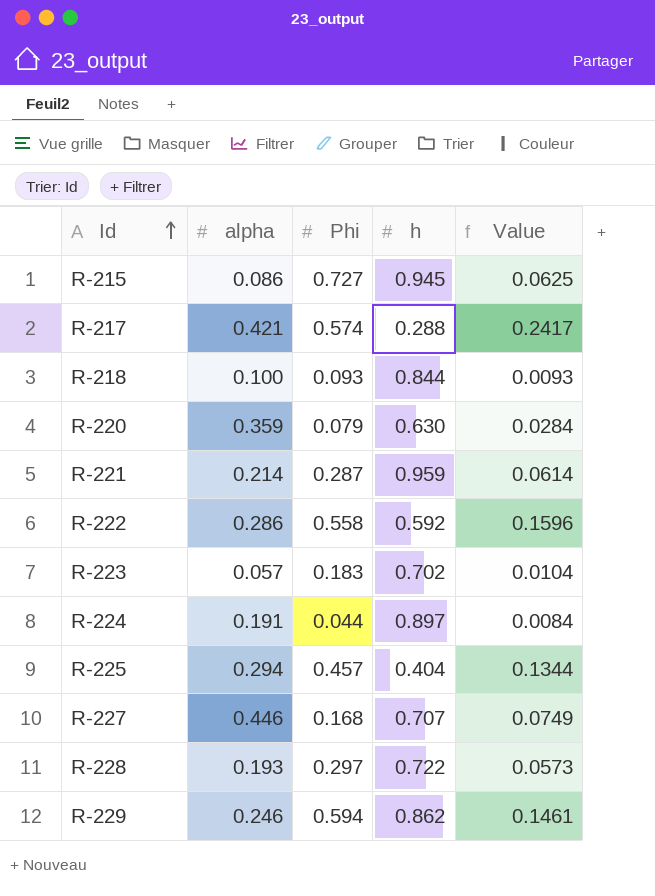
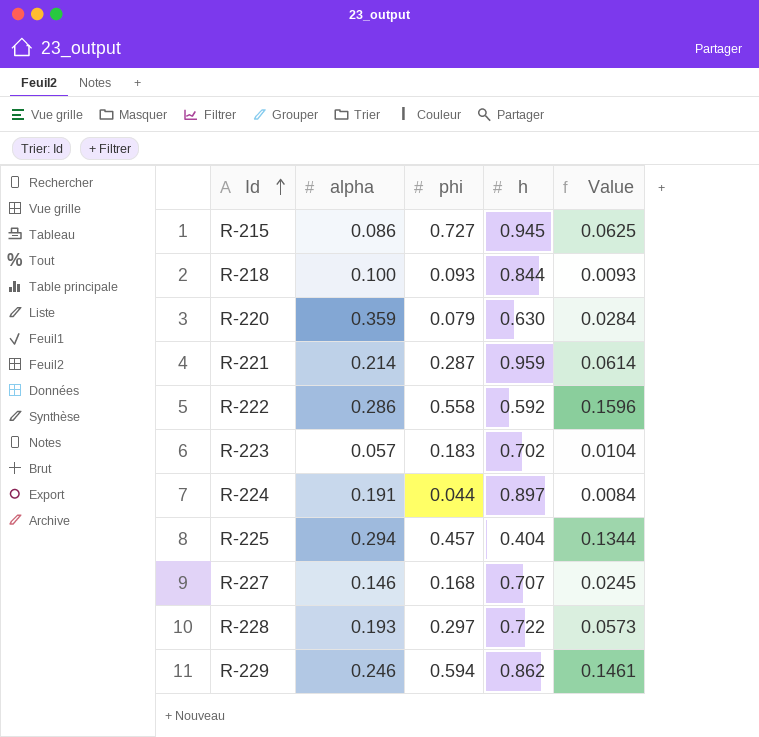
column name: Phi -> phi
row R-217: 0.421 | 0.574 | 0.288 | 0.2417 -> none
R-227 | alpha: 0.446 -> 0.146
R-227 | Value: 0.0749 -> 0.0245

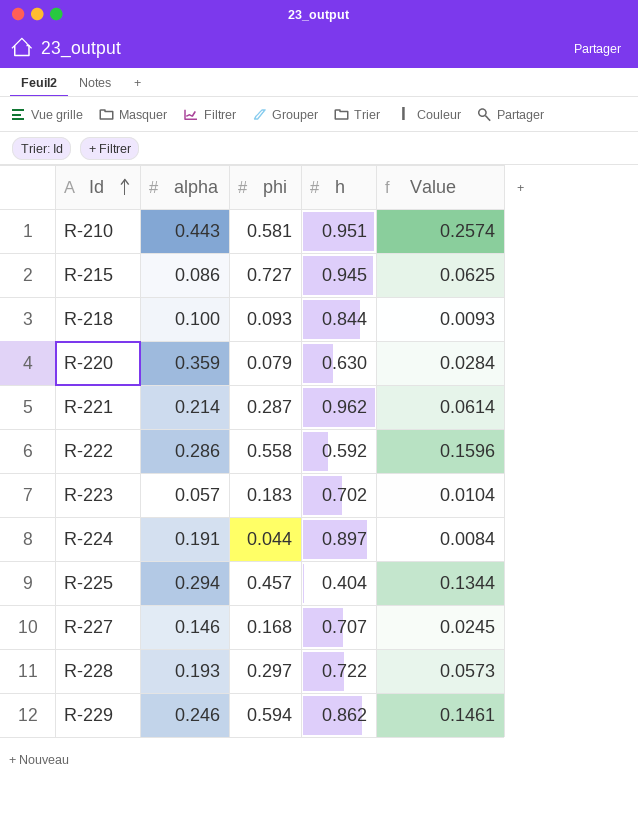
row R-210: none -> 0.443 | 0.581 | 0.951 | 0.2574
R-221 | h: 0.959 -> 0.962

